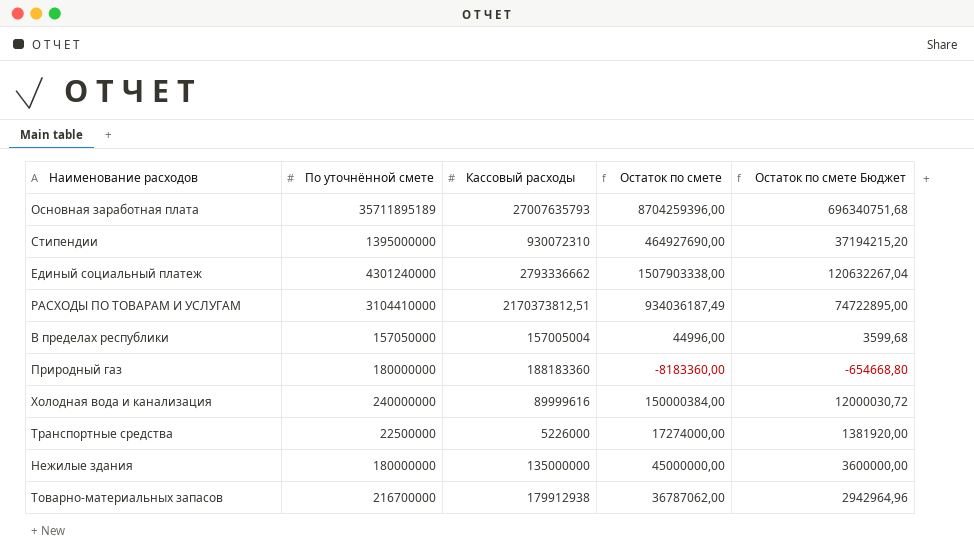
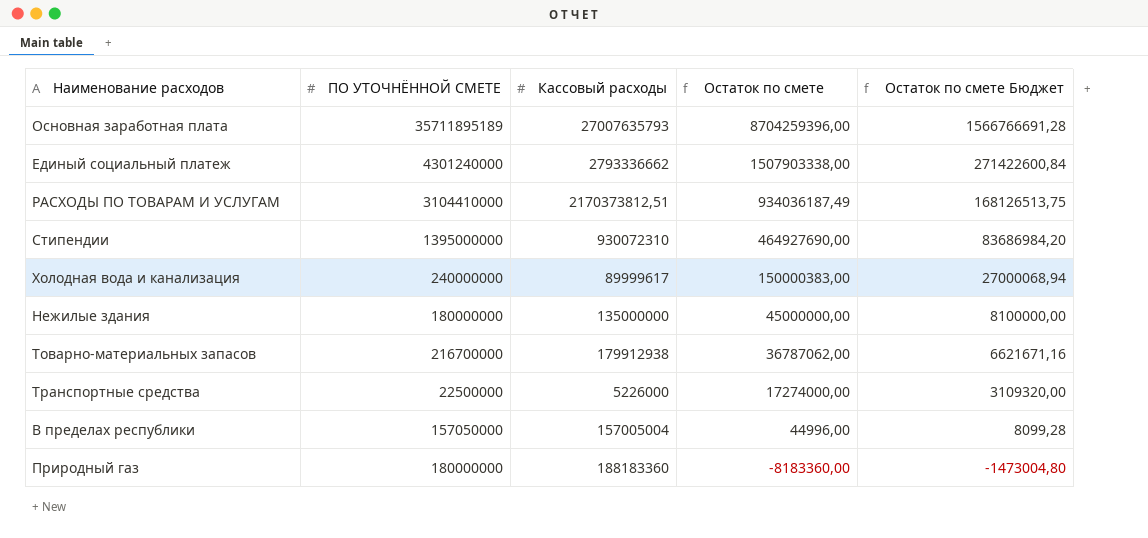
row order: none -> Остаток по смете descending
column name: По уточнённой смете -> ПО УТОЧНЁННОЙ СМЕТЕ
column Остаток по смете Бюджет | formula: [Остаток по смете] * 0,08 -> [Остаток по смете] * 0,18
Холодная вода и канализация | Кассовый расходы: 89999616 -> 89999617
Холодная вода и канализация | Остаток по смете: 150000384,00 -> 150000383,00

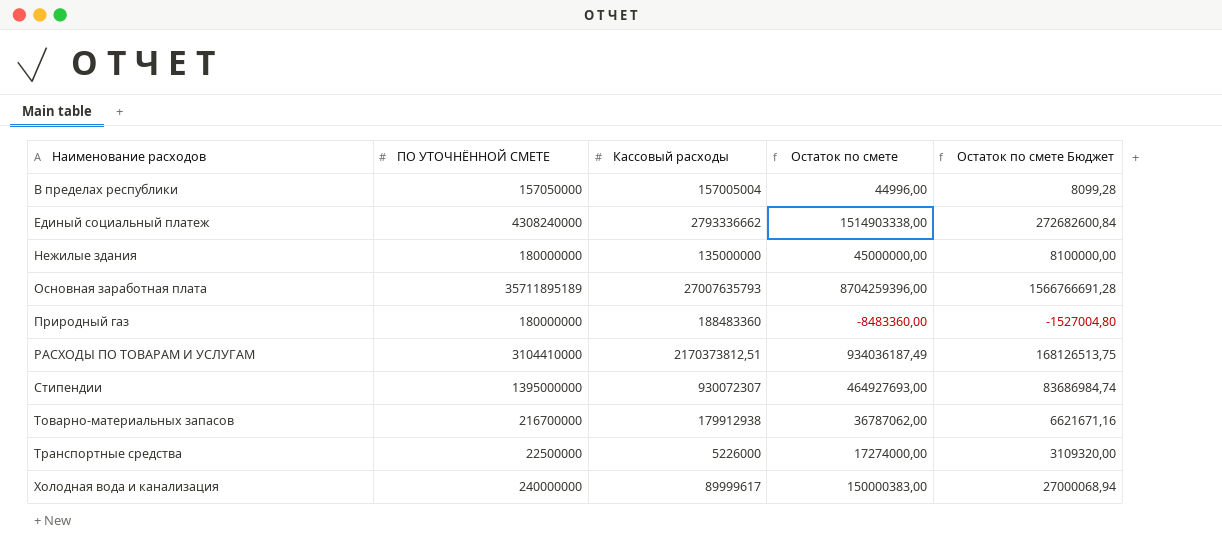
row order: Остаток по смете descending -> Наименование расходов ascending
Единый социальный платеж | ПО УТОЧНЁННОЙ СМЕТЕ: 4301240000 -> 4308240000
Единый социальный платеж | Остаток по смете: 1507903338,00 -> 1514903338,00
Единый социальный платеж | Остаток по смете Бюджет: 271422600,84 -> 272682600,84
Природный газ | Кассовый расходы: 188183360 -> 188483360
Природный газ | Остаток по смете: -8183360,00 -> -8483360,00
Природный газ | Остаток по смете Бюджет: -1473004,80 -> -1527004,80
Стипендии | Кассовый расходы: 930072310 -> 930072307
Стипендии | Остаток по смете: 464927690,00 -> 464927693,00
Стипендии | Остаток по смете Бюджет: 83686984,20 -> 83686984,74

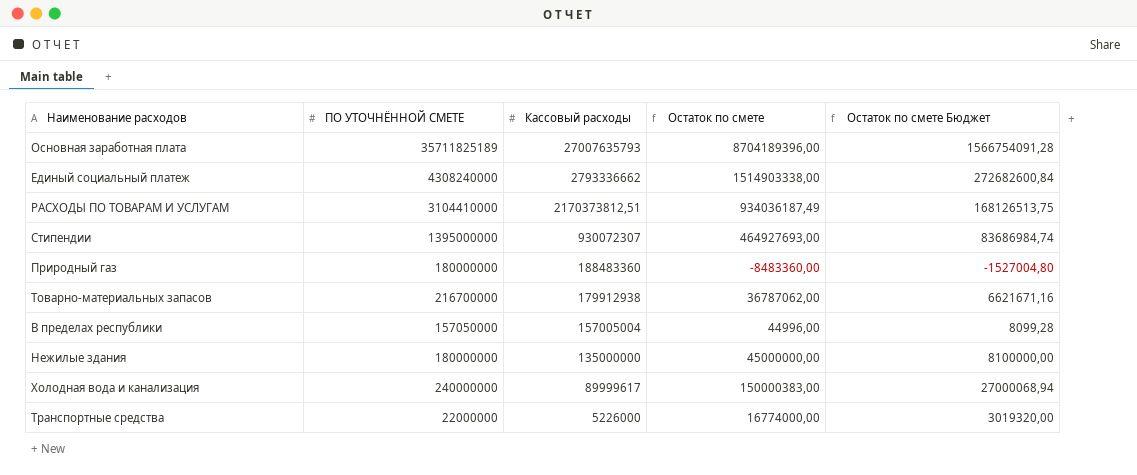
row order: Наименование расходов ascending -> Кассовый расходы descending
Основная заработная плата | ПО УТОЧНЁННОЙ СМЕТЕ: 35711895189 -> 35711825189
Основная заработная плата | Остаток по смете: 8704259396,00 -> 8704189396,00
Основная заработная плата | Остаток по смете Бюджет: 1566766691,28 -> 1566754091,28
Транспортные средства | ПО УТОЧНЁННОЙ СМЕТЕ: 22500000 -> 22000000
Транспортные средства | Остаток по смете: 17274000,00 -> 16774000,00
Транспортные средства | Остаток по смете Бюджет: 3109320,00 -> 3019320,00

